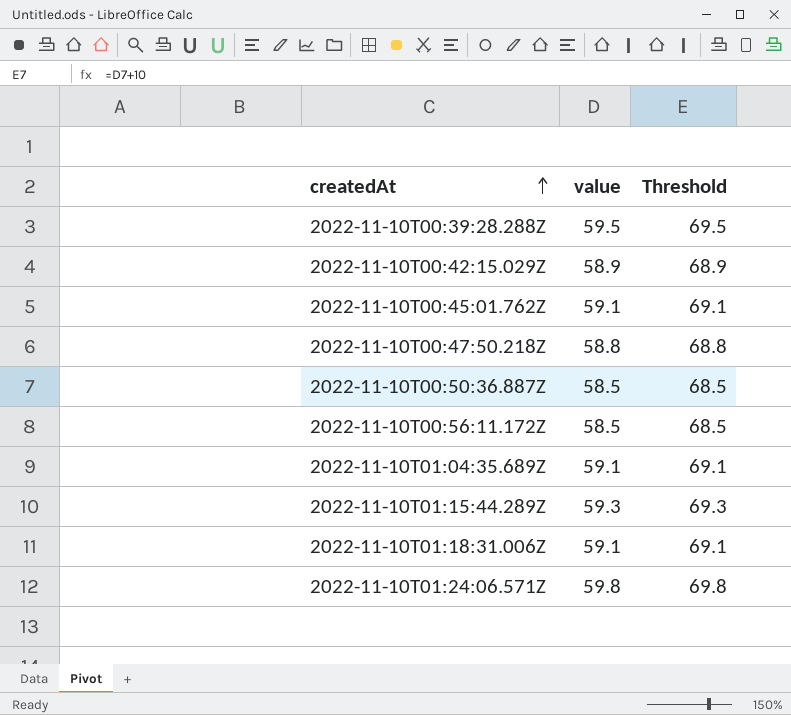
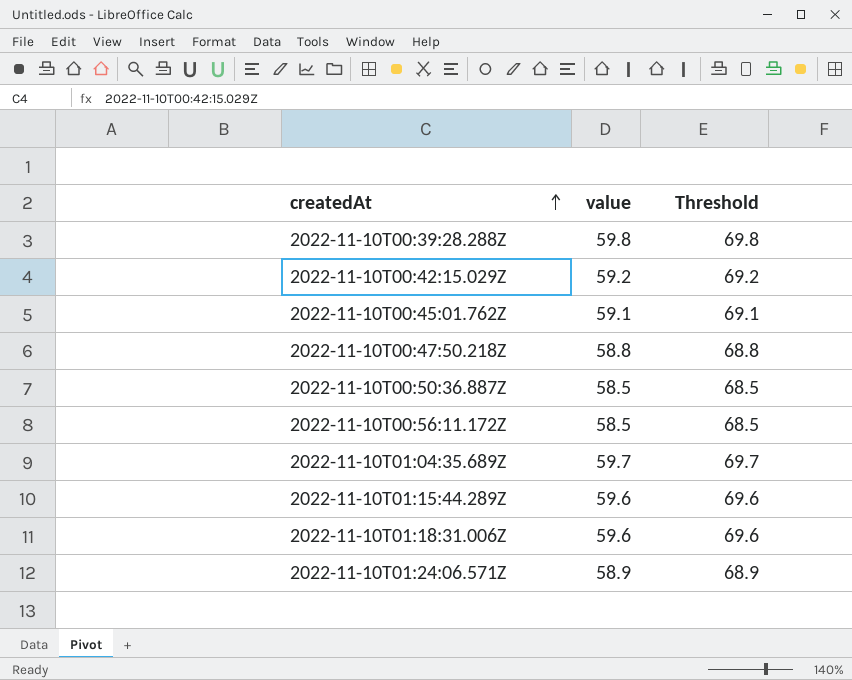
2022-11-10T00:39:28.288Z | value: 59.5 -> 59.8
2022-11-10T00:39:28.288Z | Threshold: 69.5 -> 69.8
2022-11-10T00:42:15.029Z | value: 58.9 -> 59.2
2022-11-10T00:42:15.029Z | Threshold: 68.9 -> 69.2
2022-11-10T01:04:35.689Z | value: 59.1 -> 59.7
2022-11-10T01:04:35.689Z | Threshold: 69.1 -> 69.7
2022-11-10T01:15:44.289Z | value: 59.3 -> 59.6
2022-11-10T01:15:44.289Z | Threshold: 69.3 -> 69.6
2022-11-10T01:18:31.006Z | value: 59.1 -> 59.6
2022-11-10T01:18:31.006Z | Threshold: 69.1 -> 69.6
2022-11-10T01:24:06.571Z | value: 59.8 -> 58.9
2022-11-10T01:24:06.571Z | Threshold: 69.8 -> 68.9

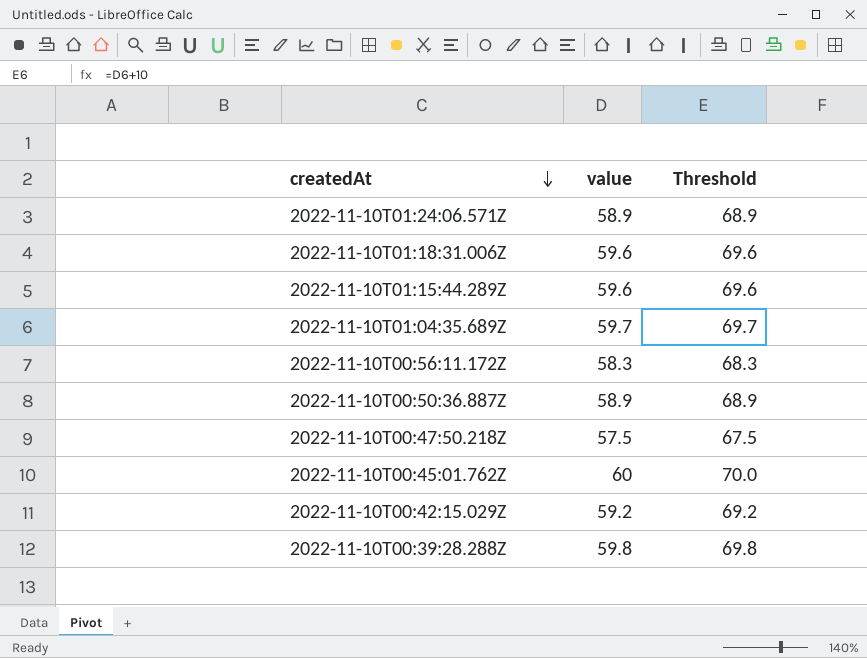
row order: createdAt ascending -> createdAt descending
2022-11-10T00:56:11.172Z | value: 58.5 -> 58.3
2022-11-10T00:56:11.172Z | Threshold: 68.5 -> 68.3
2022-11-10T00:50:36.887Z | value: 58.5 -> 58.9
2022-11-10T00:50:36.887Z | Threshold: 68.5 -> 68.9
2022-11-10T00:47:50.218Z | value: 58.8 -> 57.5
2022-11-10T00:47:50.218Z | Threshold: 68.8 -> 67.5
2022-11-10T00:45:01.762Z | value: 59.1 -> 60
2022-11-10T00:45:01.762Z | Threshold: 69.1 -> 70.0

